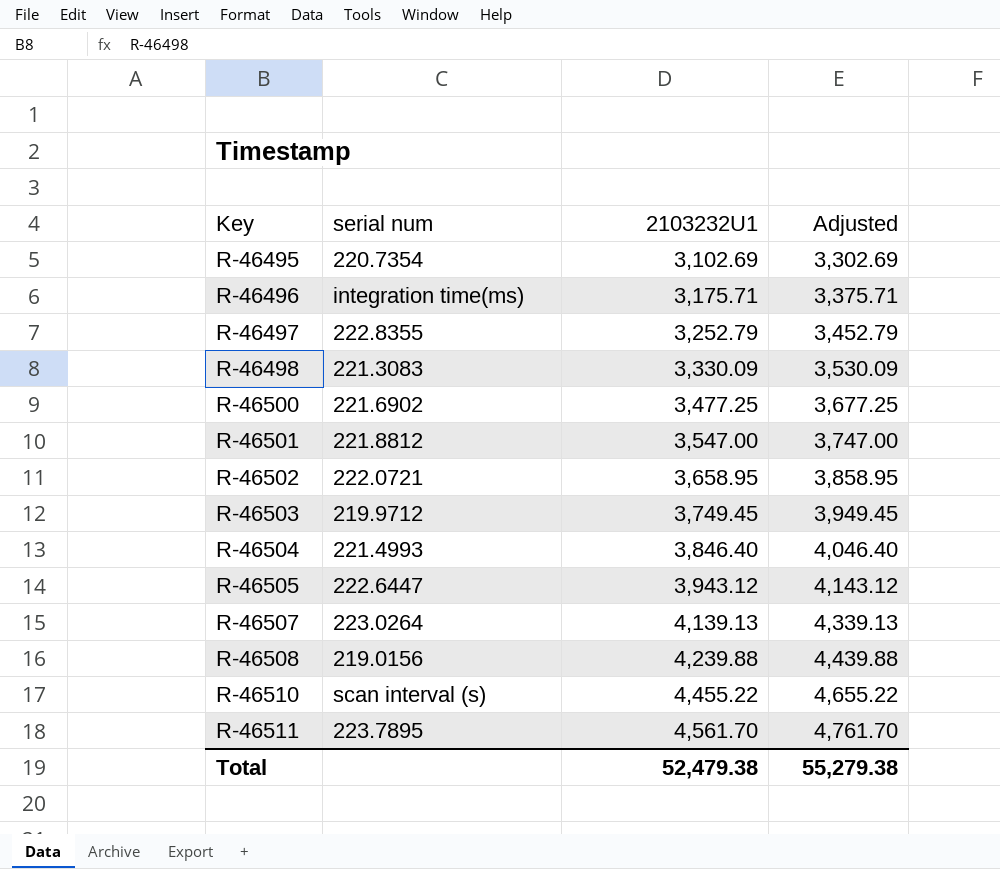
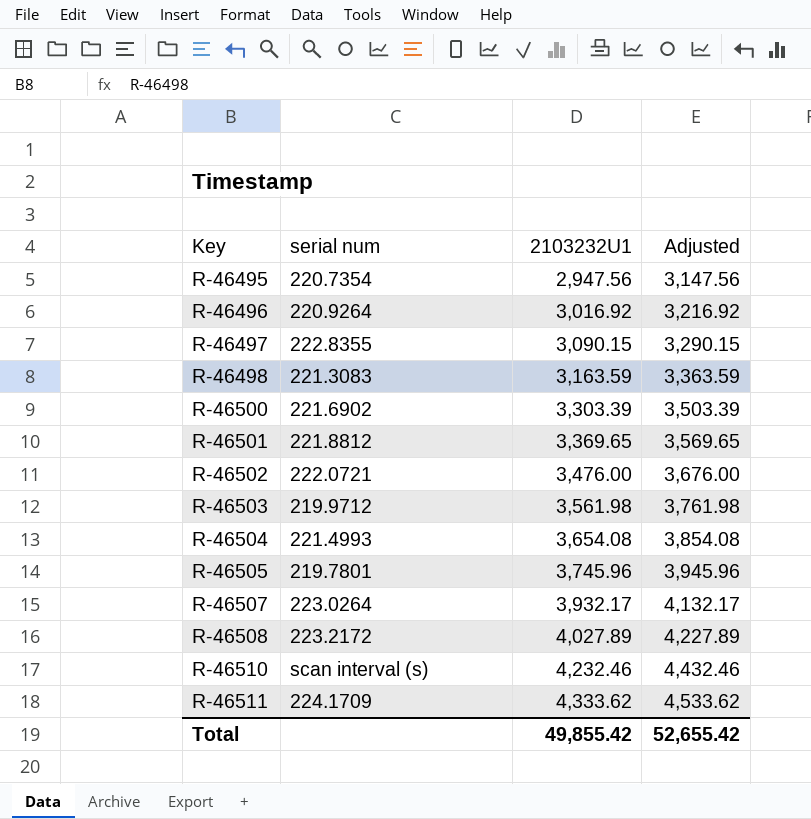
R-46495 | 2103232U1: 3,102.69 -> 2,947.56
R-46495 | Adjusted: 3,302.69 -> 3,147.56
R-46496 | serial num: integration time(ms) -> 220.9264
R-46496 | 2103232U1: 3,175.71 -> 3,016.92
R-46496 | Adjusted: 3,375.71 -> 3,216.92
R-46497 | 2103232U1: 3,252.79 -> 3,090.15
R-46497 | Adjusted: 3,452.79 -> 3,290.15
R-46498 | 2103232U1: 3,330.09 -> 3,163.59
R-46498 | Adjusted: 3,530.09 -> 3,363.59
R-46500 | 2103232U1: 3,477.25 -> 3,303.39
R-46500 | Adjusted: 3,677.25 -> 3,503.39
R-46501 | 2103232U1: 3,547.00 -> 3,369.65
R-46501 | Adjusted: 3,747.00 -> 3,569.65
R-46502 | 2103232U1: 3,658.95 -> 3,476.00
R-46502 | Adjusted: 3,858.95 -> 3,676.00
R-46503 | 2103232U1: 3,749.45 -> 3,561.98
R-46503 | Adjusted: 3,949.45 -> 3,761.98
R-46504 | 2103232U1: 3,846.40 -> 3,654.08
R-46504 | Adjusted: 4,046.40 -> 3,854.08
R-46505 | serial num: 222.6447 -> 219.7801
R-46505 | 2103232U1: 3,943.12 -> 3,745.96
R-46505 | Adjusted: 4,143.12 -> 3,945.96
R-46507 | 2103232U1: 4,139.13 -> 3,932.17
R-46507 | Adjusted: 4,339.13 -> 4,132.17
R-46508 | serial num: 219.0156 -> 223.2172
R-46508 | 2103232U1: 4,239.88 -> 4,027.89
R-46508 | Adjusted: 4,439.88 -> 4,227.89
R-46510 | 2103232U1: 4,455.22 -> 4,232.46
R-46510 | Adjusted: 4,655.22 -> 4,432.46
R-46511 | serial num: 223.7895 -> 224.1709
R-46511 | 2103232U1: 4,561.70 -> 4,333.62
R-46511 | Adjusted: 4,761.70 -> 4,533.62
Total | 2103232U1: 52,479.38 -> 49,855.42
Total | Adjusted: 55,279.38 -> 52,655.42

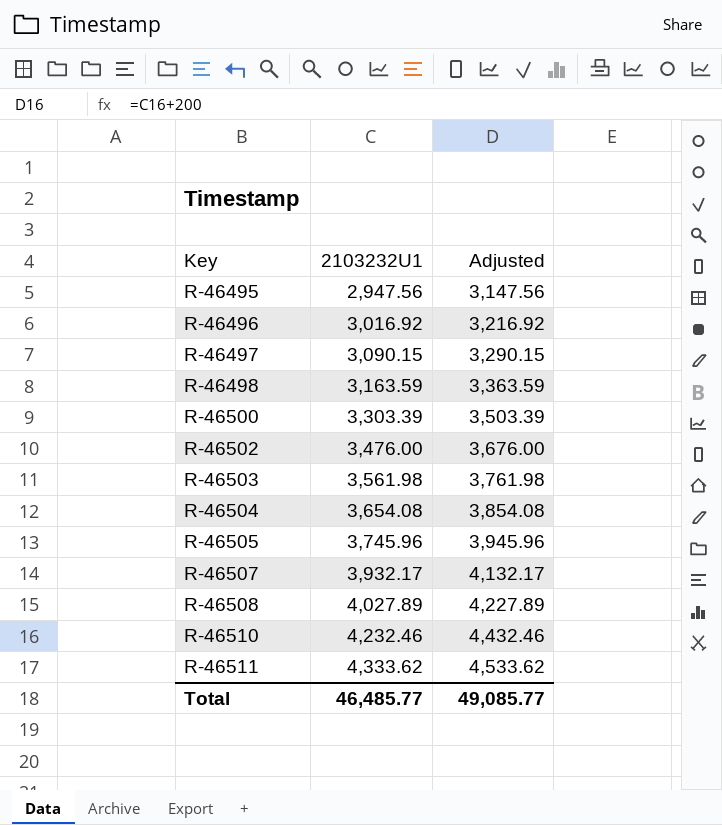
column serial num | position: 2 -> none
row R-46501: 221.8812 | 3,369.65 | 3,569.65 -> none
Total | 2103232U1: 49,855.42 -> 46,485.77
Total | Adjusted: 52,655.42 -> 49,085.77

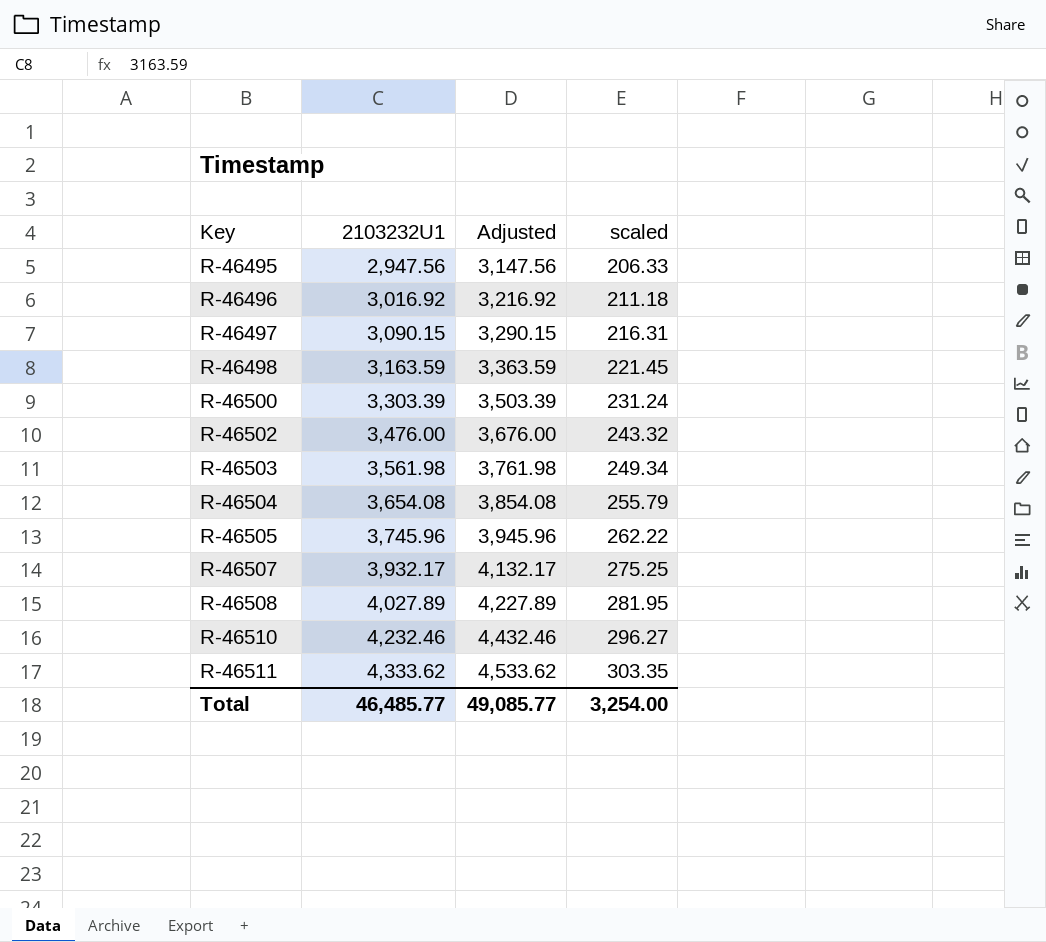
column scaled | formula: none -> [2103232U1] * 0.07

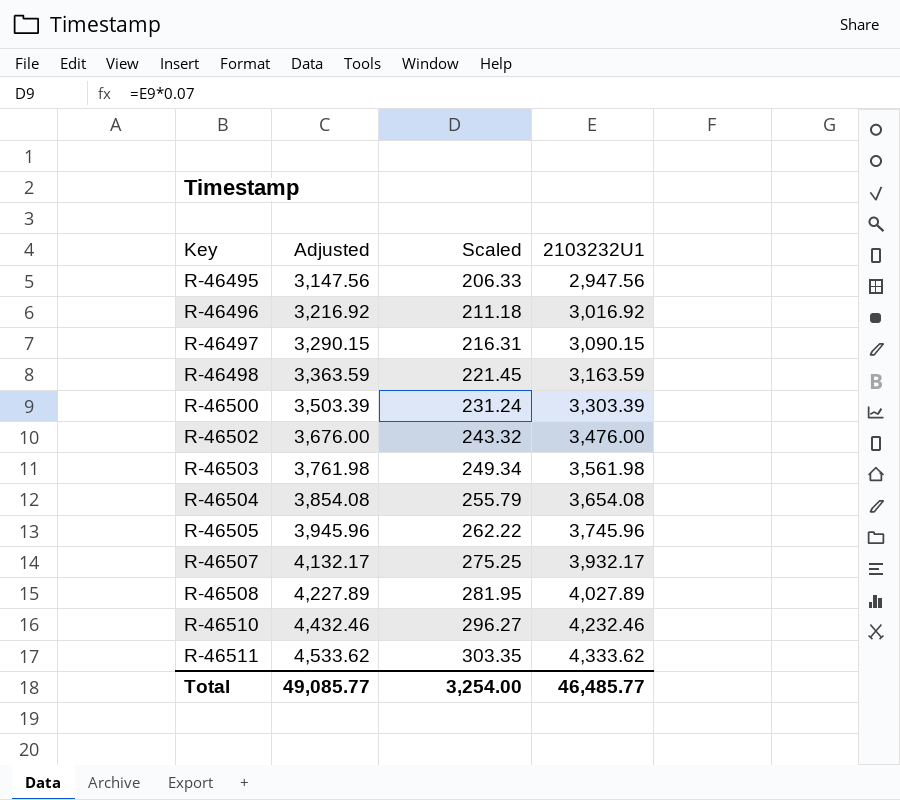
column name: scaled -> Scaled
column 2103232U1 | position: 2 -> 4

